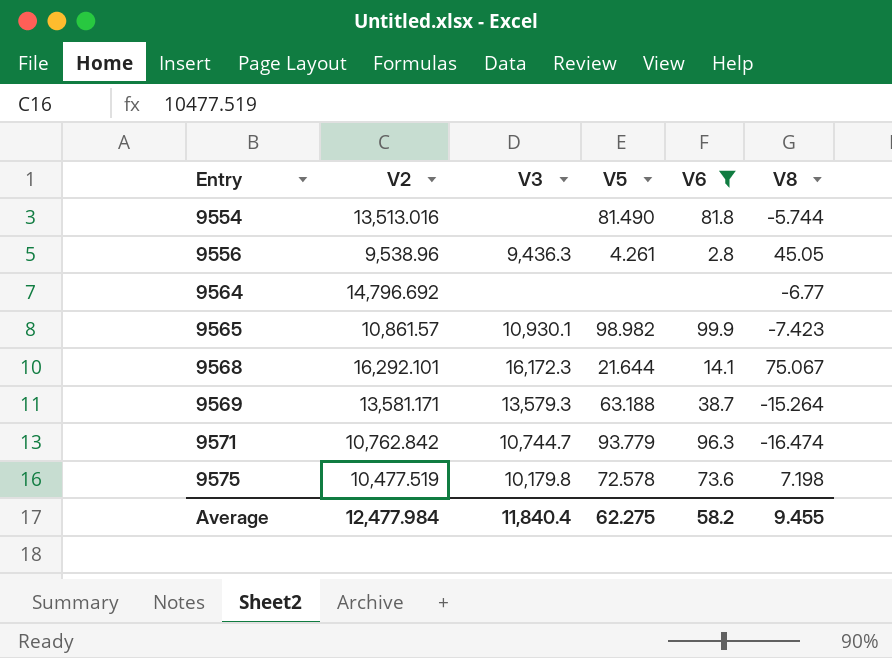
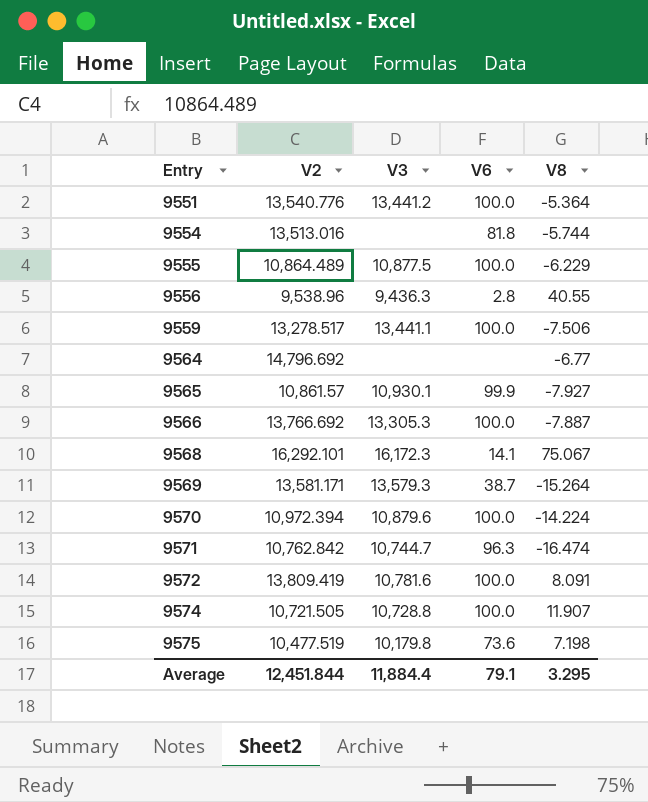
filter: V6 != 100.0 -> none
column V5 | position: 4 -> none
9556 | V8: 45.05 -> 40.55
9565 | V8: -7.423 -> -7.927
Average | V2: 12,477.984 -> 12,451.844
Average | V3: 11,840.4 -> 11,884.4
Average | V6: 58.2 -> 79.1
Average | V8: 9.455 -> 3.295

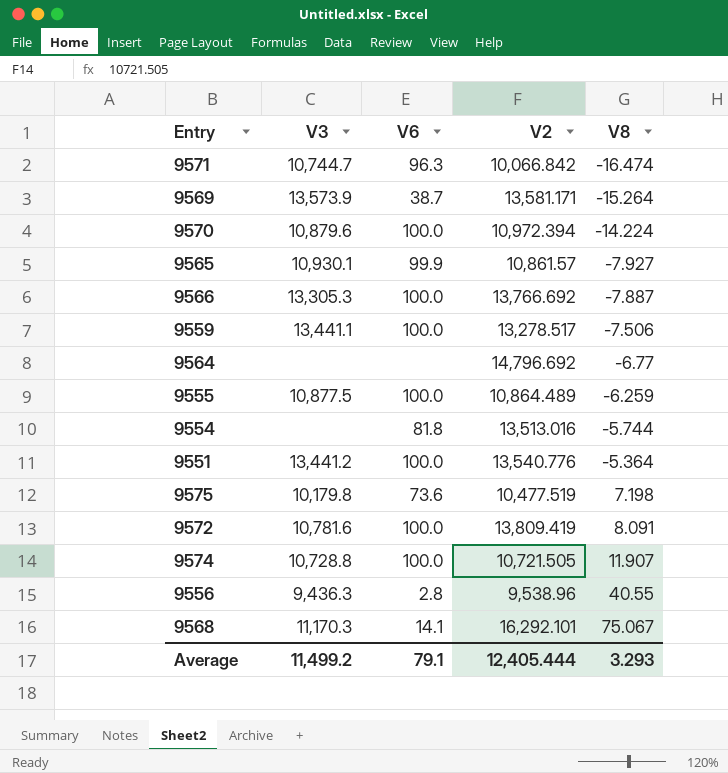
row order: Entry ascending -> V8 ascending
column V2 | position: 2 -> 4
9571 | V2: 10,762.842 -> 10,066.842
9569 | V3: 13,579.3 -> 13,573.9
9555 | V8: -6.229 -> -6.259
9568 | V3: 16,172.3 -> 11,170.3
Average | V3: 11,884.4 -> 11,499.2
Average | V2: 12,451.844 -> 12,405.444
Average | V8: 3.295 -> 3.293

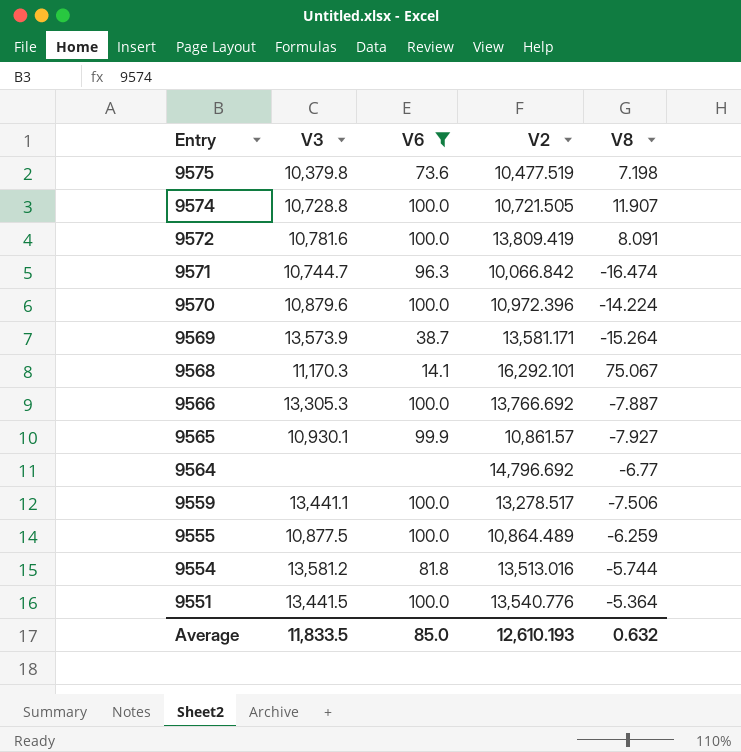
filter: none -> V6 != 2.8
row order: V8 ascending -> Entry descending
9575 | V3: 10,179.8 -> 10,379.8
9570 | V2: 10,972.394 -> 10,972.396
9554 | V3: none -> 13,581.2
9551 | V3: 13,441.2 -> 13,441.5
Average | V3: 11,499.2 -> 11,833.5
Average | V6: 79.1 -> 85.0
Average | V2: 12,405.444 -> 12,610.193
Average | V8: 3.293 -> 0.632

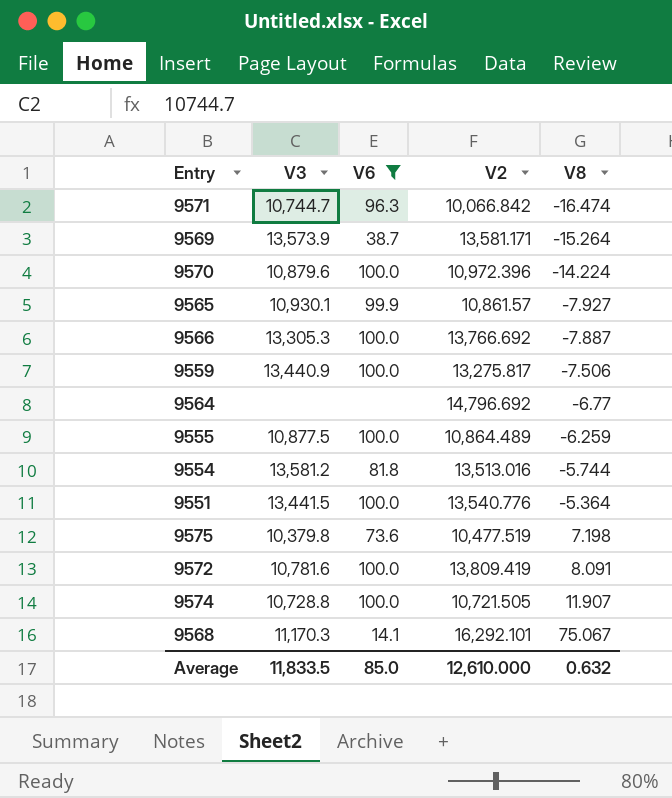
row order: Entry descending -> V8 ascending
9559 | V3: 13,441.1 -> 13,440.9
9559 | V2: 13,278.517 -> 13,275.817
Average | V2: 12,610.193 -> 12,610.000

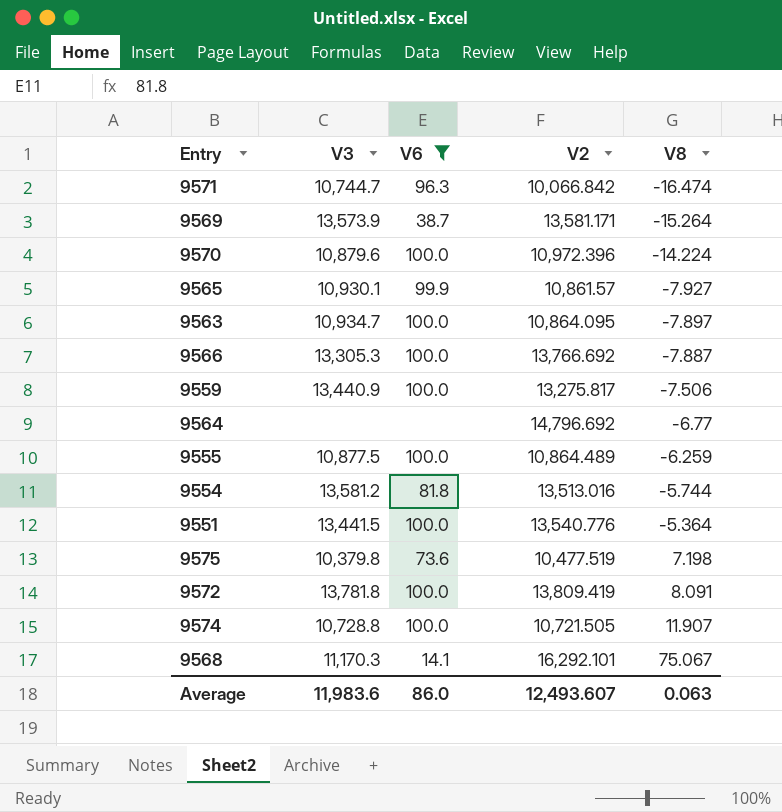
row 9563: none -> 10,934.7 | 100.0 | 10,864.095 | -7.897
9572 | V3: 10,781.6 -> 13,781.8
Average | V3: 11,833.5 -> 11,983.6
Average | V6: 85.0 -> 86.0
Average | V2: 12,610.000 -> 12,493.607
Average | V8: 0.632 -> 0.063

